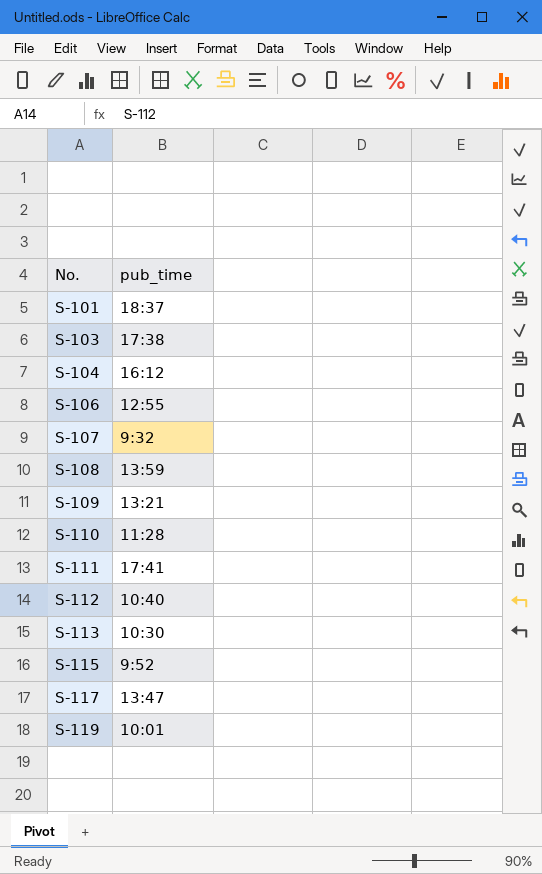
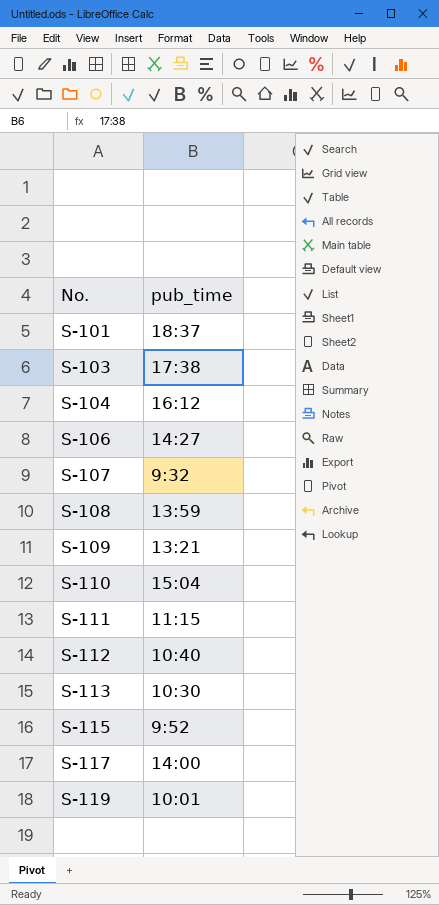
S-106 | pub_time: 12:55 -> 14:27
S-110 | pub_time: 11:28 -> 15:04
S-111 | pub_time: 17:41 -> 11:15
S-117 | pub_time: 13:47 -> 14:00

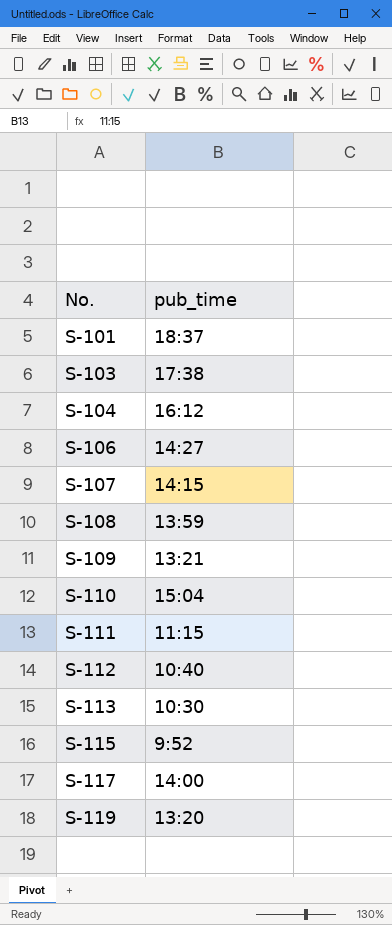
S-107 | pub_time: 9:32 -> 14:15
S-119 | pub_time: 10:01 -> 13:20

